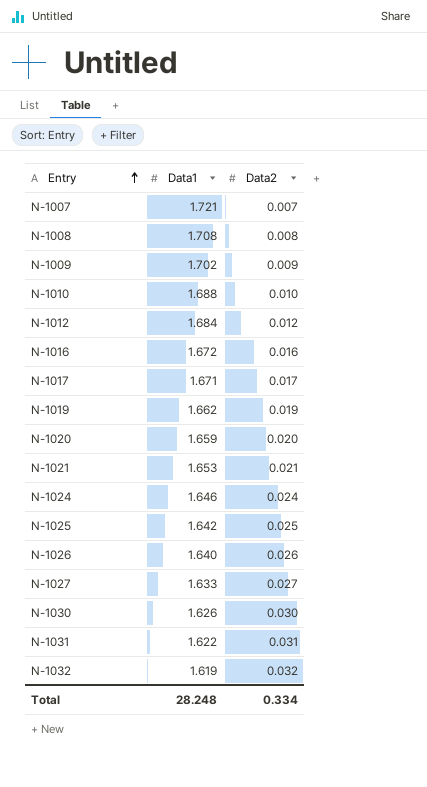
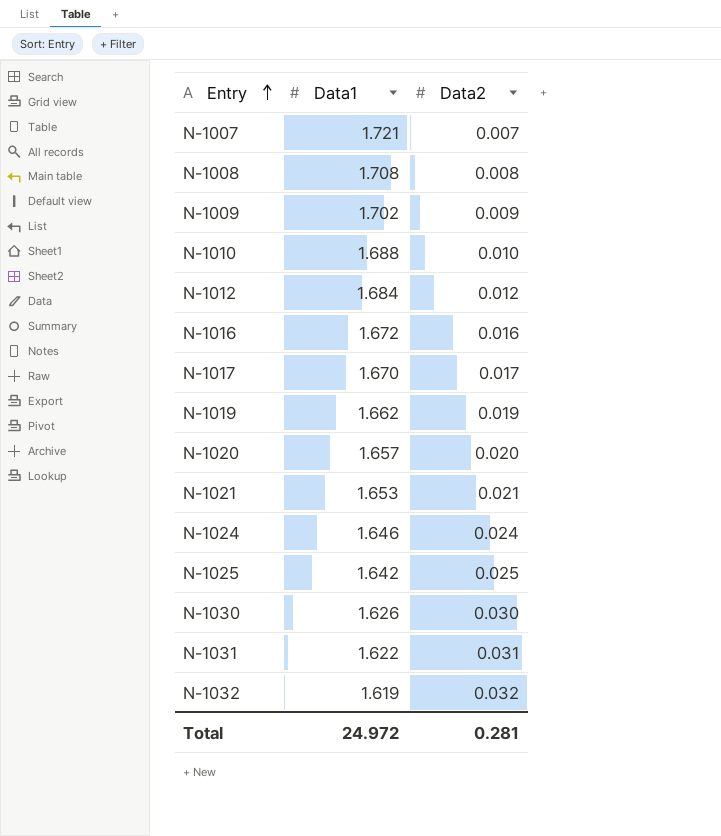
row N-1026: 1.640 | 0.026 -> none
row N-1027: 1.633 | 0.027 -> none
N-1017 | Data1: 1.671 -> 1.670
N-1020 | Data1: 1.659 -> 1.657
Total | Data1: 28.248 -> 24.972
Total | Data2: 0.334 -> 0.281

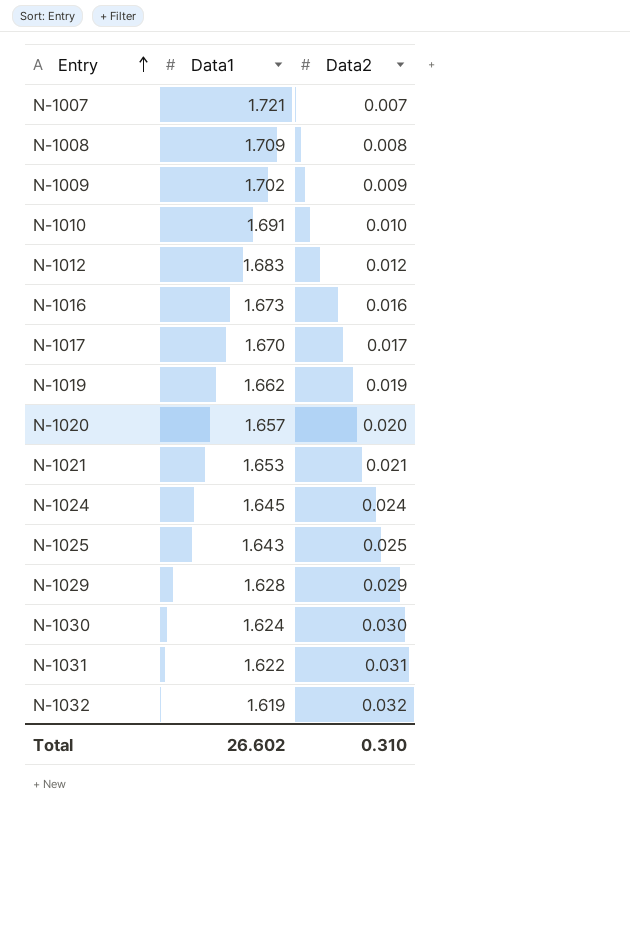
N-1008 | Data1: 1.708 -> 1.709
N-1010 | Data1: 1.688 -> 1.691
N-1012 | Data1: 1.684 -> 1.683
N-1016 | Data1: 1.672 -> 1.673
N-1024 | Data1: 1.646 -> 1.645
N-1025 | Data1: 1.642 -> 1.643
row N-1029: none -> 1.628 | 0.029
N-1030 | Data1: 1.626 -> 1.624
Total | Data1: 24.972 -> 26.602
Total | Data2: 0.281 -> 0.310

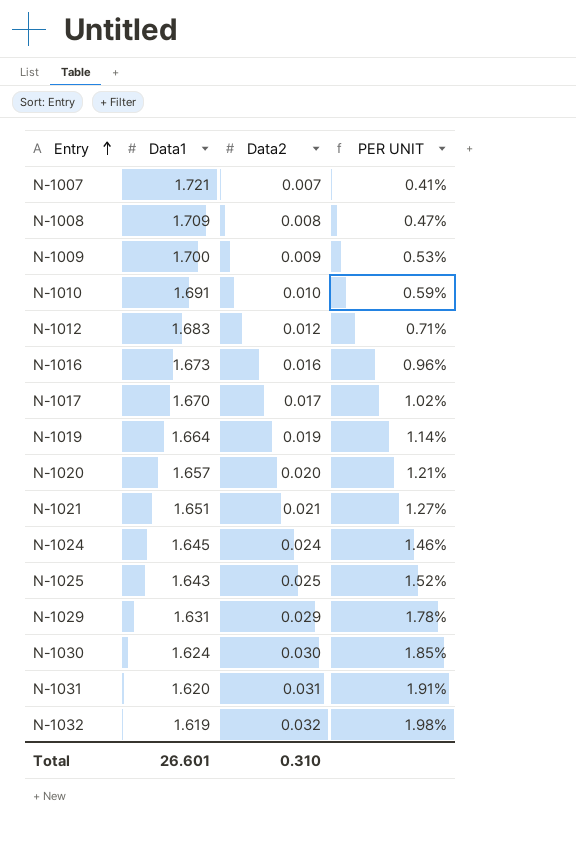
column PER UNIT | formula: none -> [Data2] / [Data1]
N-1009 | Data1: 1.702 -> 1.700
N-1019 | Data1: 1.662 -> 1.664
N-1021 | Data1: 1.653 -> 1.651
N-1029 | Data1: 1.628 -> 1.631
N-1031 | Data1: 1.622 -> 1.620
Total | Data1: 26.602 -> 26.601

